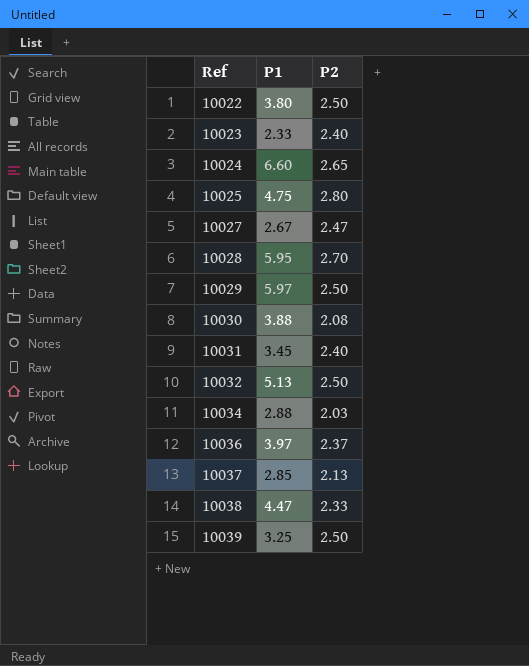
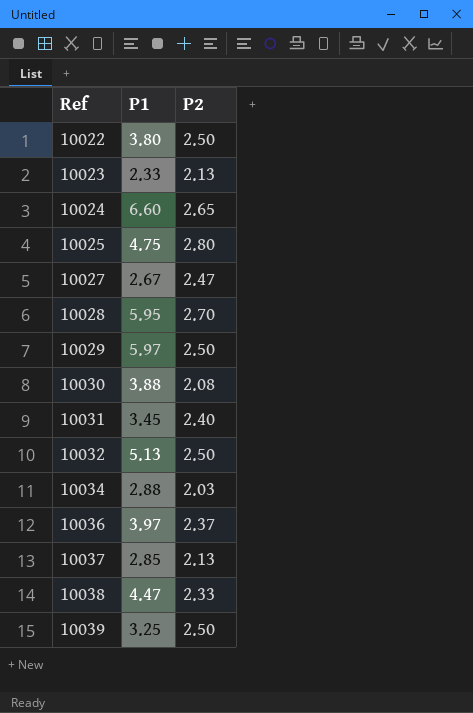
10023 | P2: 2.40 -> 2.13

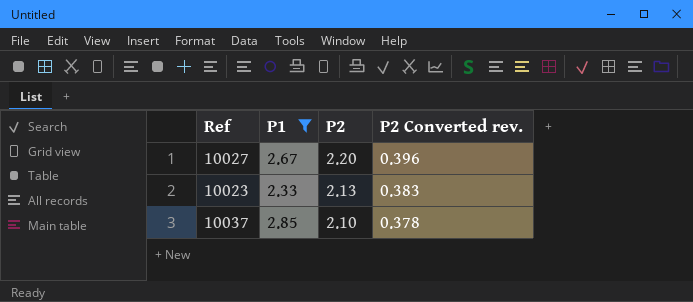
filter: none -> P1 <= 2.85
row order: Ref ascending -> P2 descending
column P2 Converted rev. | formula: none -> [P2] * 0.18
10027 | P2: 2.47 -> 2.20
10037 | P2: 2.13 -> 2.10

